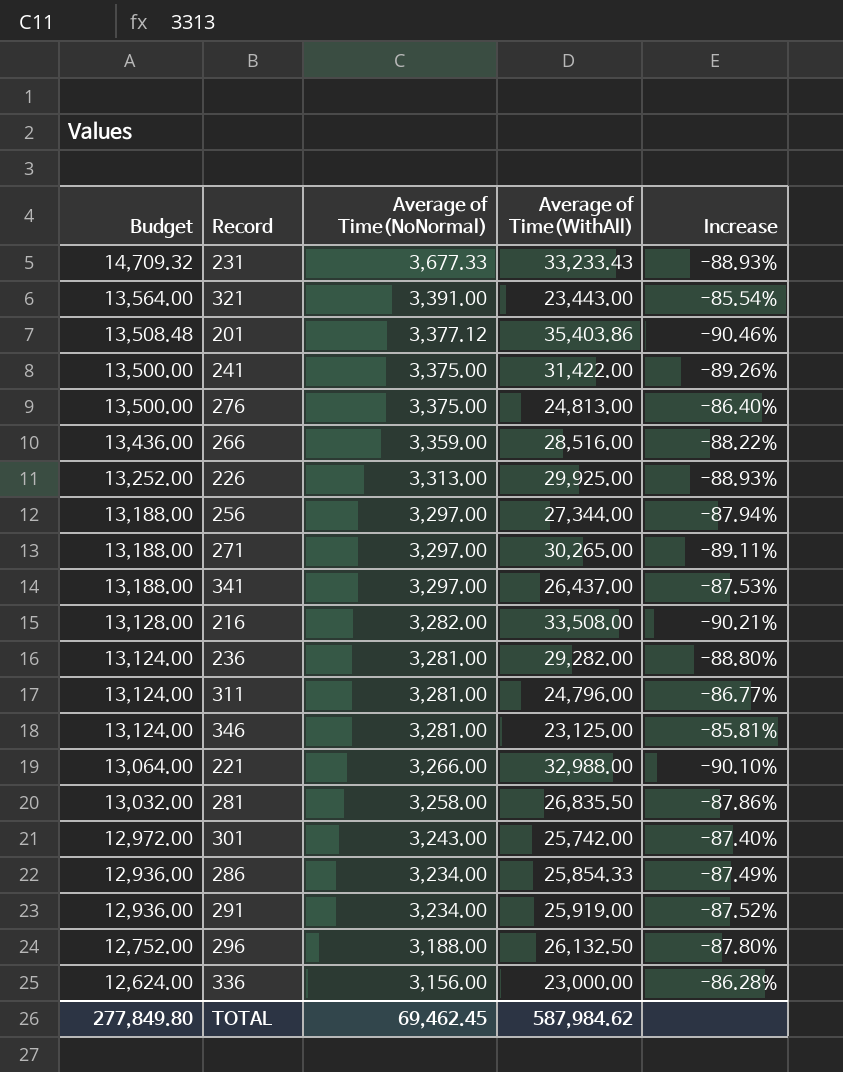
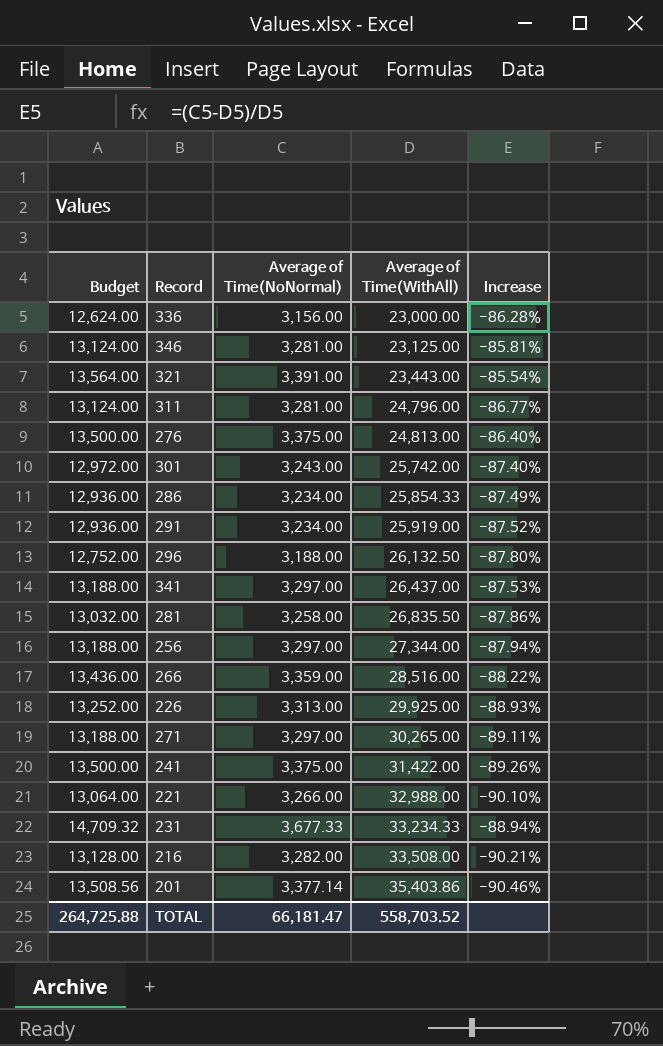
row order: Budget descending -> Average of Time(WithAll) ascending
row 236: 13,124.00 | 3,281.00 | 29,282.00 | -88.80% -> none
231 | Average of Time(WithAll): 33,233.43 -> 33,234.33
231 | Increase: -88.93% -> -88.94%
201 | Budget: 13,508.48 -> 13,508.56
201 | Average of Time(NoNormal): 3,377.12 -> 3,377.14
TOTAL | Budget: 277,849.80 -> 264,725.88
TOTAL | Average of Time(NoNormal): 69,462.45 -> 66,181.47
TOTAL | Average of Time(WithAll): 587,984.62 -> 558,703.52

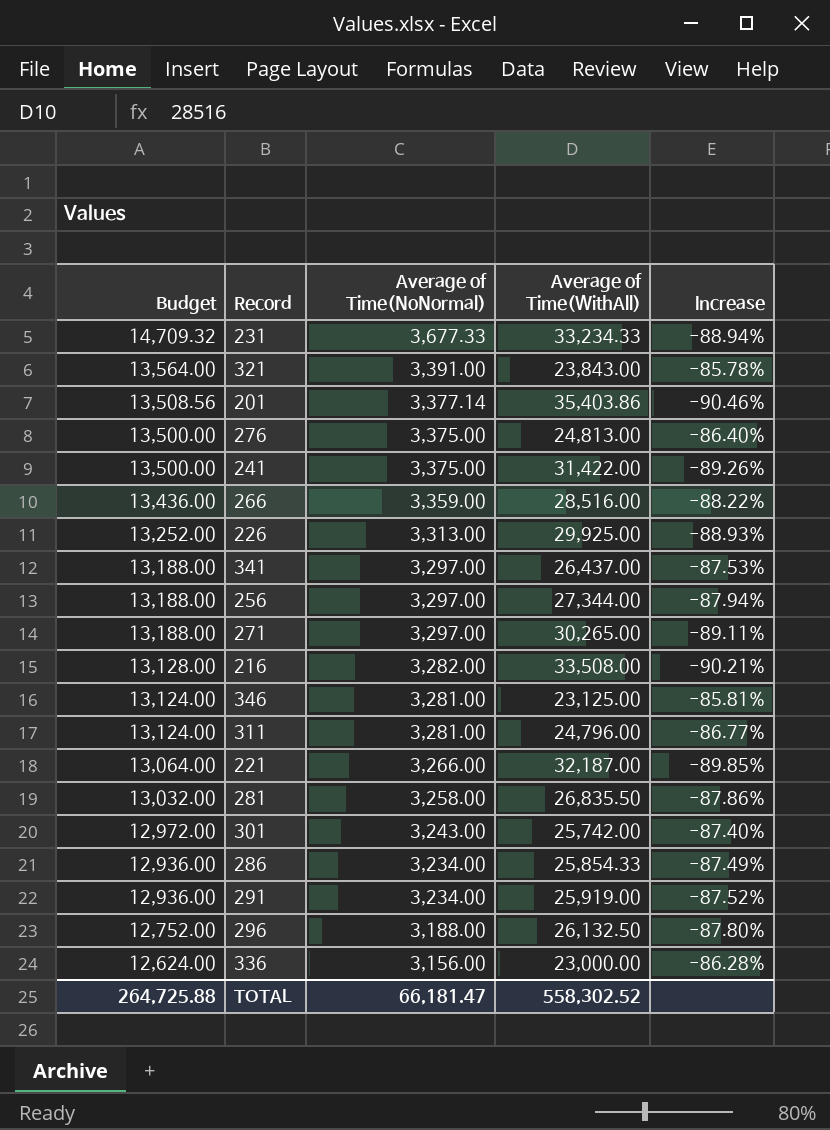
row order: Average of Time(WithAll) ascending -> Budget descending
321 | Average of Time(WithAll): 23,443.00 -> 23,843.00
321 | Increase: -85.54% -> -85.78%
221 | Average of Time(WithAll): 32,988.00 -> 32,187.00
221 | Increase: -90.10% -> -89.85%
TOTAL | Average of Time(WithAll): 558,703.52 -> 558,302.52

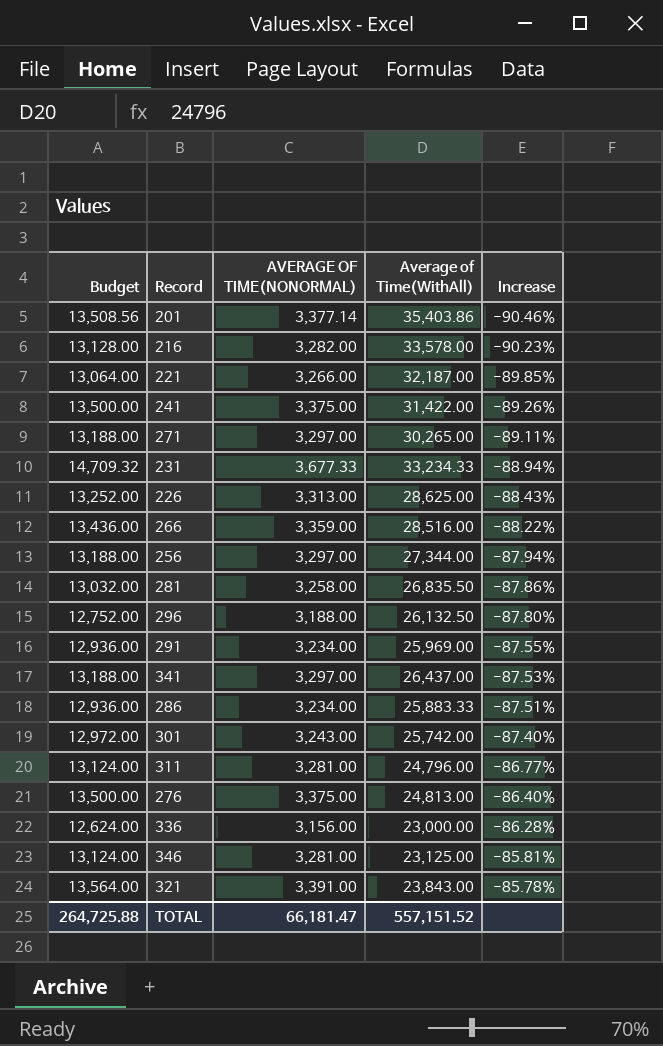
row order: Budget descending -> Increase ascending
column name: Average of Time(NoNormal) -> AVERAGE OF TIME(NONORMAL)
216 | Average of Time(WithAll): 33,508.00 -> 33,578.00
216 | Increase: -90.21% -> -90.23%
226 | Average of Time(WithAll): 29,925.00 -> 28,625.00
226 | Increase: -88.93% -> -88.43%
291 | Average of Time(WithAll): 25,919.00 -> 25,969.00
291 | Increase: -87.52% -> -87.55%
286 | Average of Time(WithAll): 25,854.33 -> 25,883.33
286 | Increase: -87.49% -> -87.51%
TOTAL | Average of Time(WithAll): 558,302.52 -> 557,151.52

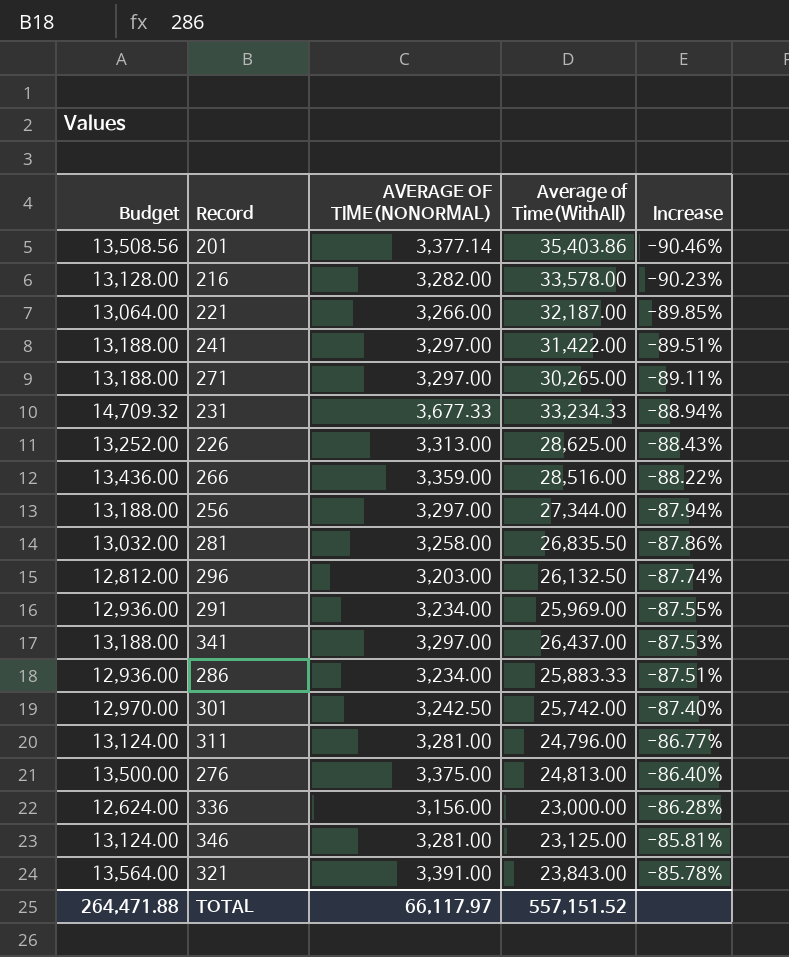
241 | Budget: 13,500.00 -> 13,188.00
241 | AVERAGE OF TIME(NONORMAL): 3,375.00 -> 3,297.00
241 | Increase: -89.26% -> -89.51%
296 | Budget: 12,752.00 -> 12,812.00
296 | AVERAGE OF TIME(NONORMAL): 3,188.00 -> 3,203.00
296 | Increase: -87.80% -> -87.74%
301 | Budget: 12,972.00 -> 12,970.00
301 | AVERAGE OF TIME(NONORMAL): 3,243.00 -> 3,242.50
TOTAL | Budget: 264,725.88 -> 264,471.88
TOTAL | AVERAGE OF TIME(NONORMAL): 66,181.47 -> 66,117.97

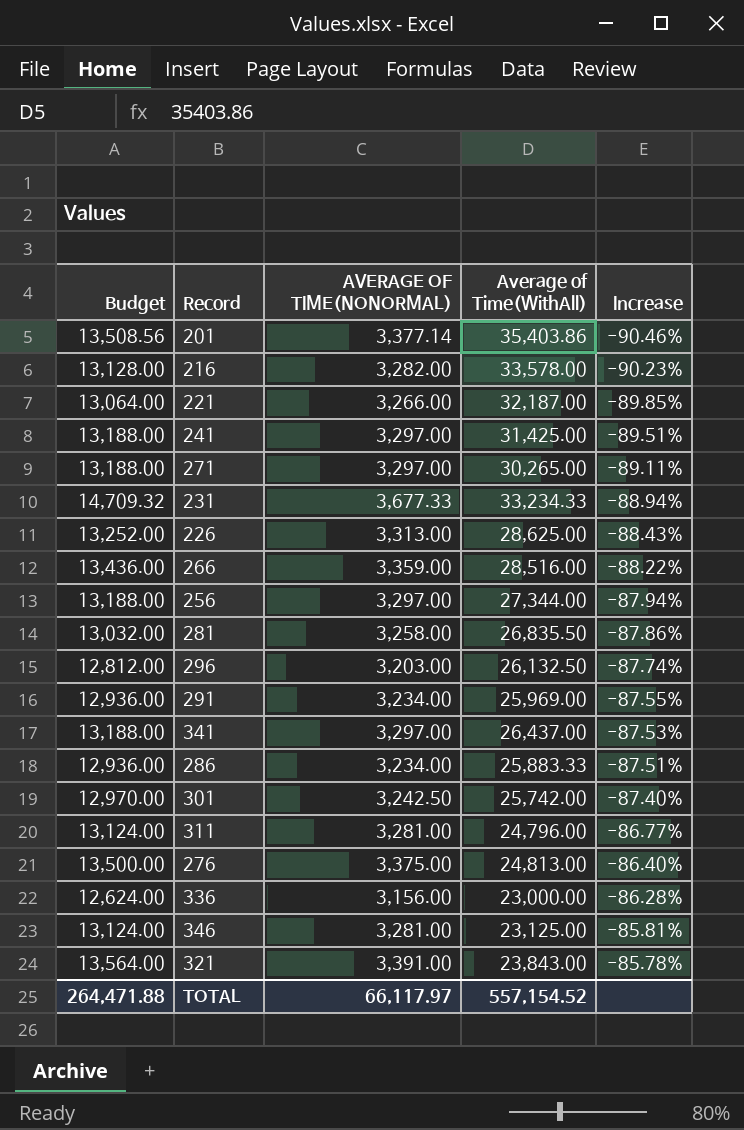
241 | Average of Time(WithAll): 31,422.00 -> 31,425.00
TOTAL | Average of Time(WithAll): 557,151.52 -> 557,154.52

